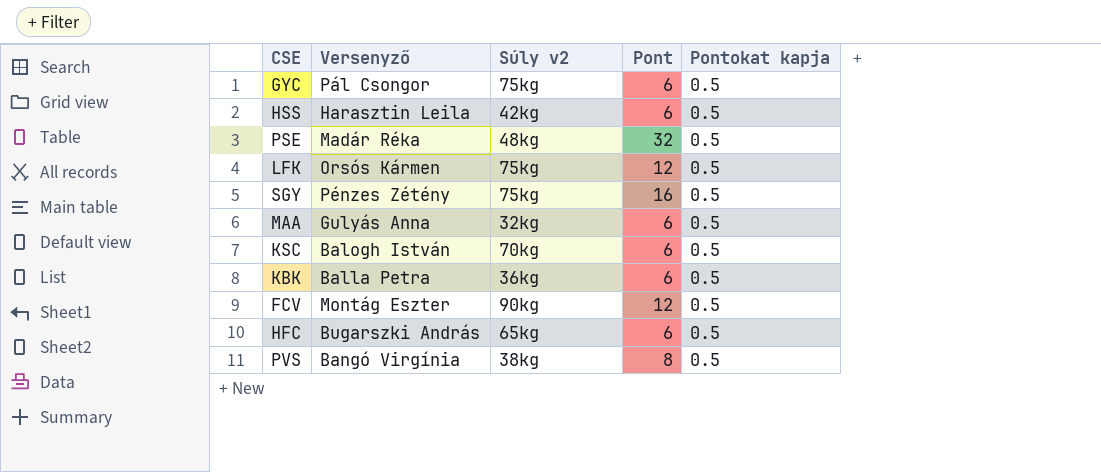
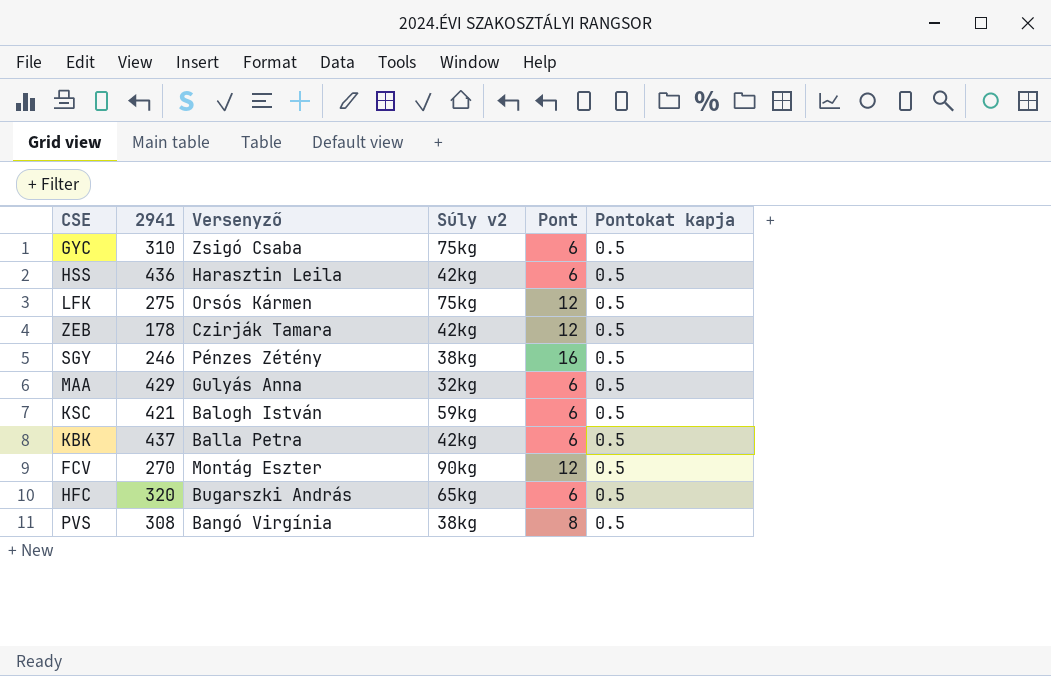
column 2941 | position: none -> 2
row PSE: Madár Réka | 48kg | 32 | 0.5 -> none
GYC | Versenyző: Pál Csongor -> Zsigó Csaba
row ZEB: none -> 178 | Czirják Tamara | 42kg | 12 | 0.5
SGY | Súly v2: 75kg -> 38kg
KSC | Súly v2: 70kg -> 59kg
KBK | Súly v2: 36kg -> 42kg

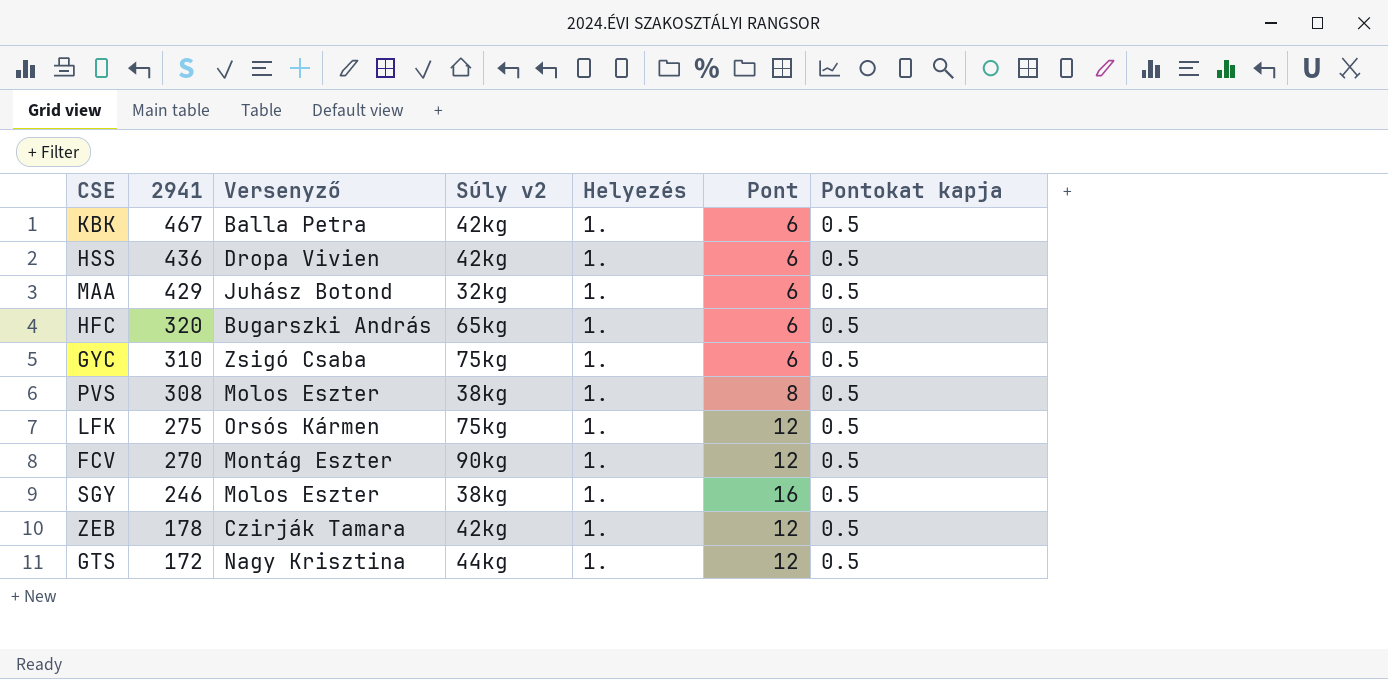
row order: none -> 2941 descending
column Helyezés | position: none -> 5
row KSC: 421 | Balogh István | 59kg | 6 | 0.5 -> none
KBK | 2941: 437 -> 467
HSS | Versenyző: Harasztin Leila -> Dropa Vivien
MAA | Versenyző: Gulyás Anna -> Juhász Botond
PVS | Versenyző: Bangó Virgínia -> Molos Eszter
SGY | Versenyző: Pénzes Zétény -> Molos Eszter
row GTS: none -> 172 | Nagy Krisztina | 44kg | 1. | 12 | 0.5

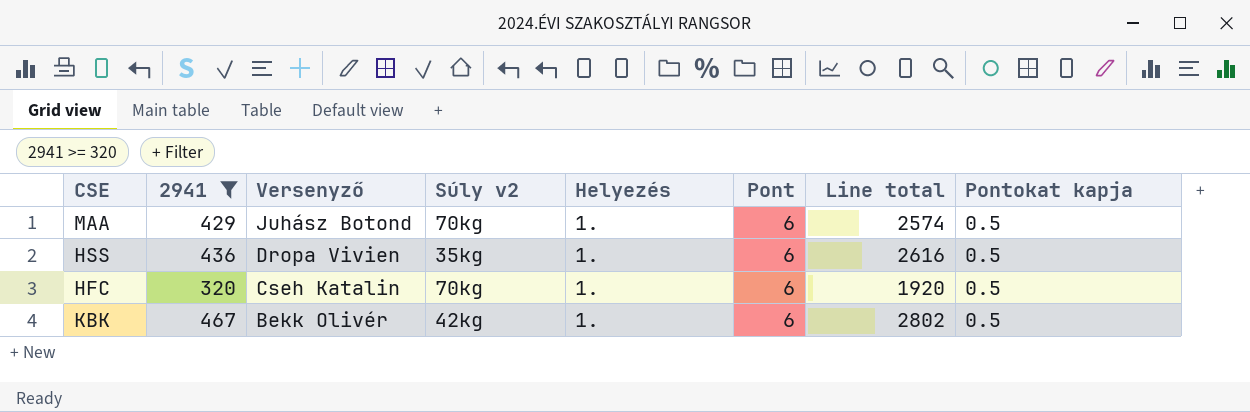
filter: none -> 2941 >= 320
row order: 2941 descending -> Versenyző descending
column Line total | formula: none -> [2941] * [Pont]
MAA | Súly v2: 32kg -> 70kg
HSS | Súly v2: 42kg -> 35kg
HFC | Versenyző: Bugarszki András -> Cseh Katalin
HFC | Súly v2: 65kg -> 70kg
KBK | Versenyző: Balla Petra -> Bekk Olivér

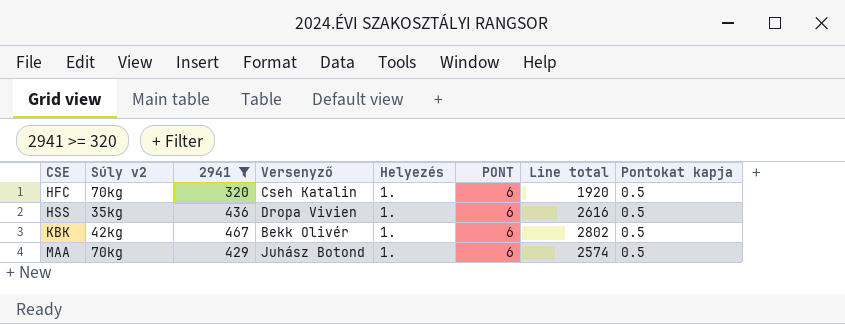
row order: Versenyző descending -> CSE ascending
column Súly v2 | position: 4 -> 2
column name: Pont -> PONT

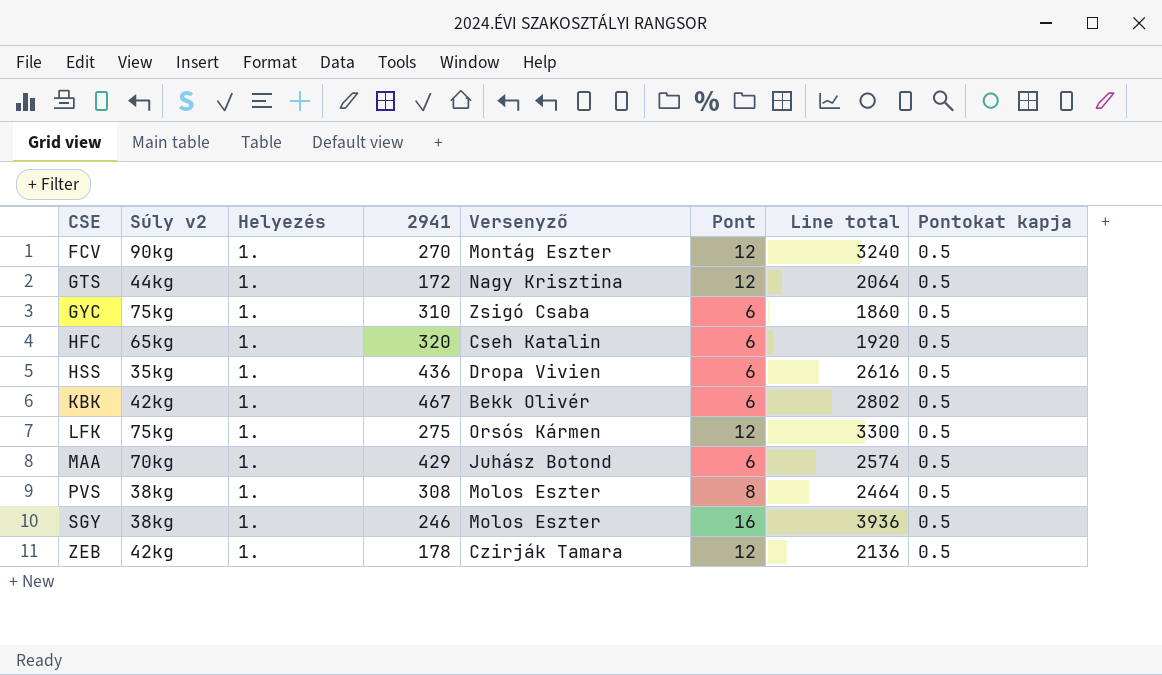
filter: 2941 >= 320 -> none
column Helyezés | position: 5 -> 3
column name: PONT -> Pont
HFC | Súly v2: 70kg -> 65kg

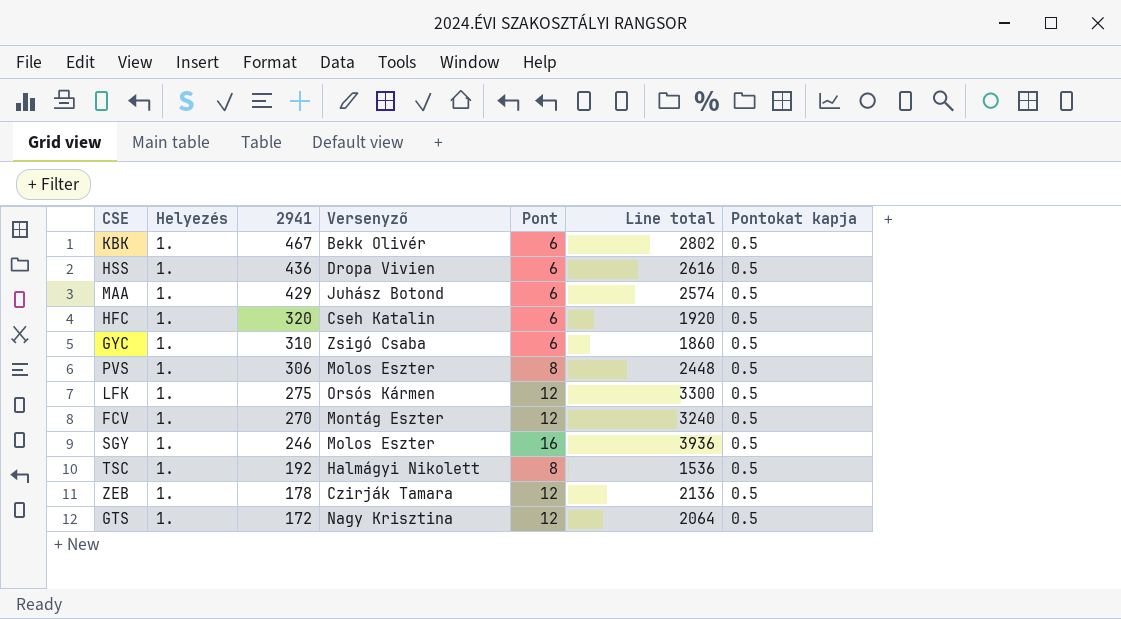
row order: CSE ascending -> 2941 descending
column Súly v2 | position: 2 -> none
PVS | 2941: 308 -> 306
PVS | Line total: 2464 -> 2448
row TSC: none -> 1. | 192 | Halmágyi Nikolett | 8 | 1536 | 0.5

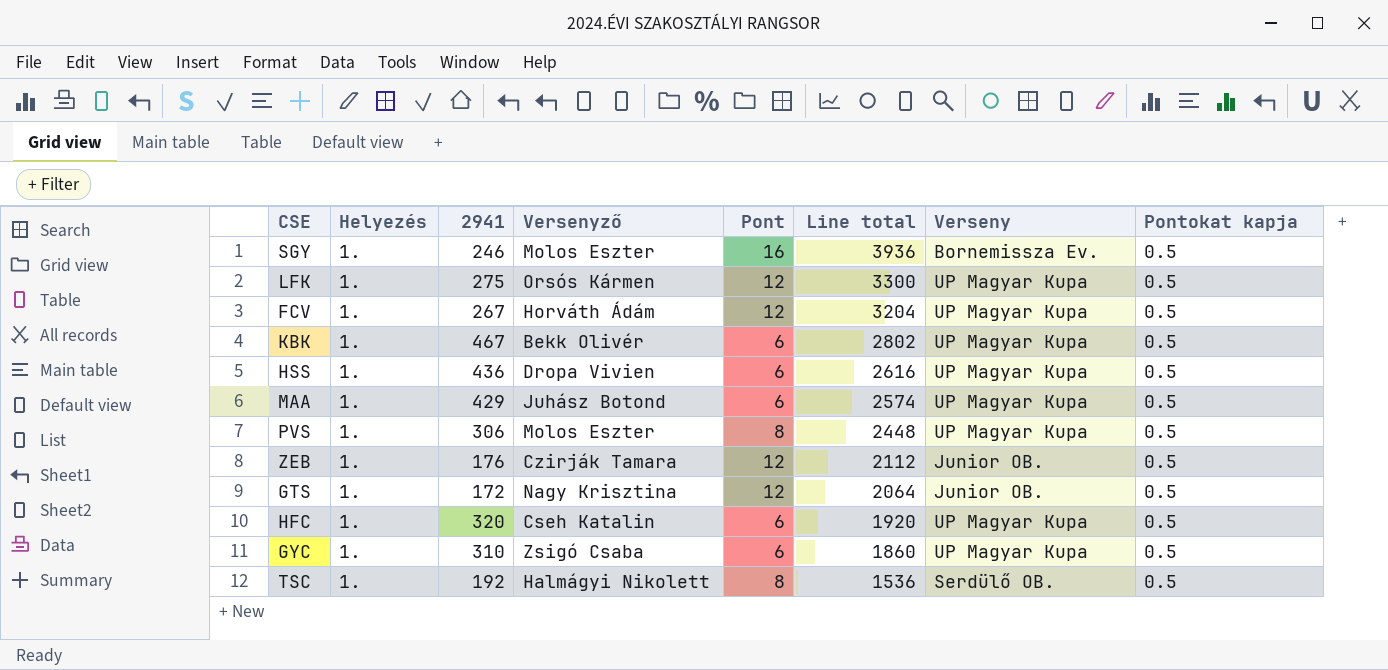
row order: 2941 descending -> Line total descending
column Verseny | position: none -> 7
FCV | 2941: 270 -> 267
FCV | Versenyző: Montág Eszter -> Horváth Ádám
FCV | Line total: 3240 -> 3204
ZEB | 2941: 178 -> 176
ZEB | Line total: 2136 -> 2112

